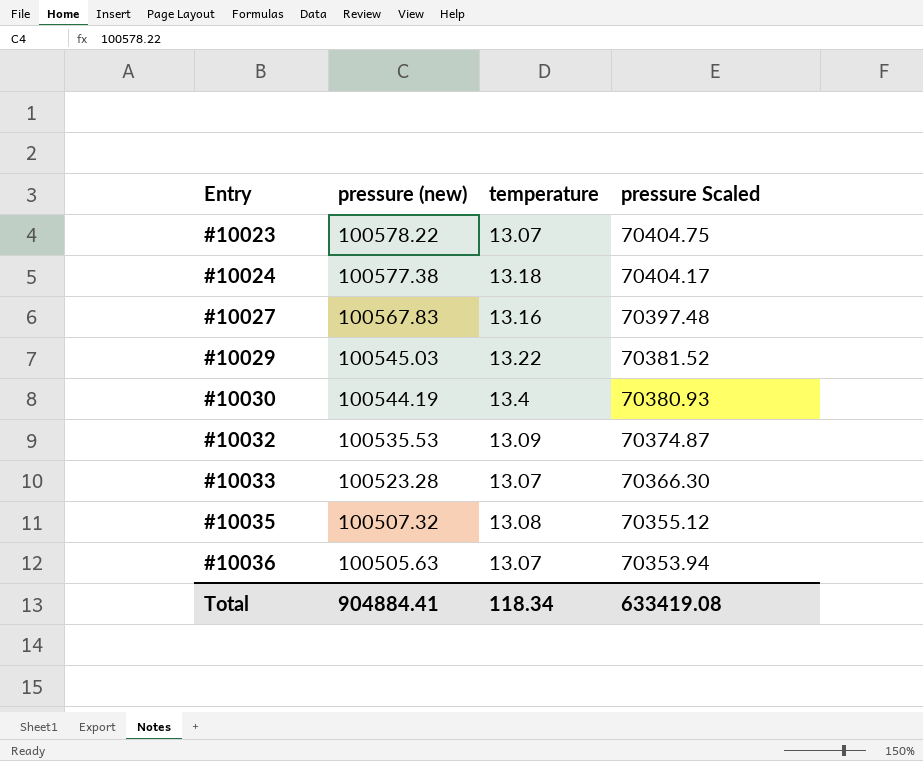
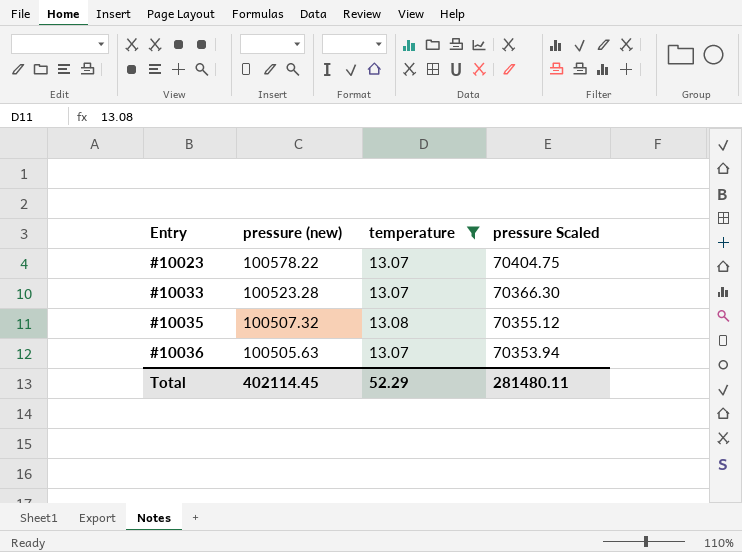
filter: none -> temperature <= 13.08
Total | pressure (new): 904884.41 -> 402114.45
Total | temperature: 118.34 -> 52.29
Total | pressure Scaled: 633419.08 -> 281480.11

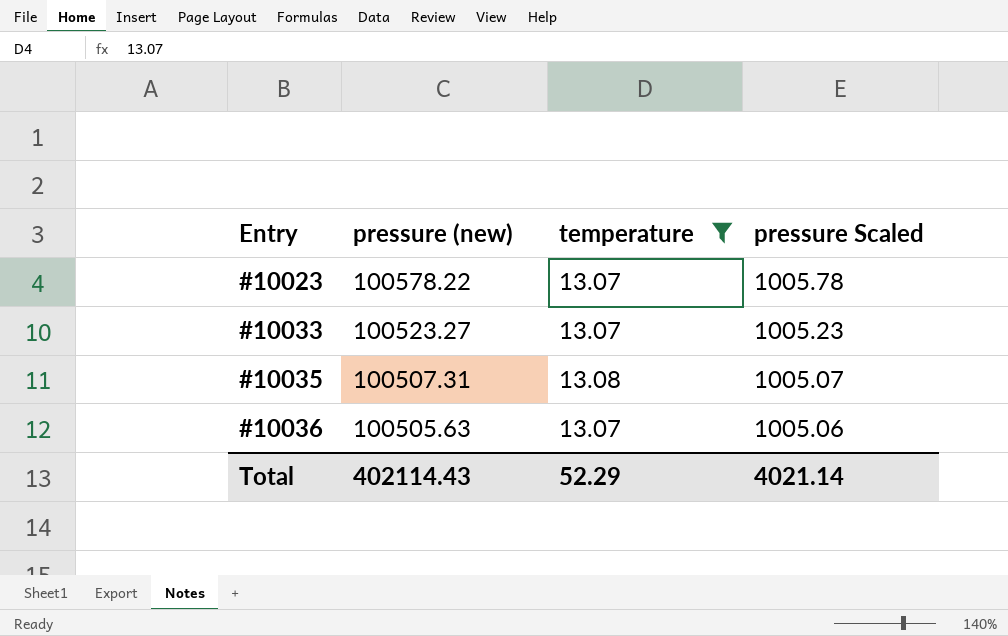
column pressure Scaled | formula: [pressure (new)] * 0.7 -> [pressure (new)] * 0.01
#10033 | pressure (new): 100523.28 -> 100523.27
#10035 | pressure (new): 100507.32 -> 100507.31
Total | pressure (new): 402114.45 -> 402114.43
Total | pressure Scaled: 281480.11 -> 4021.14

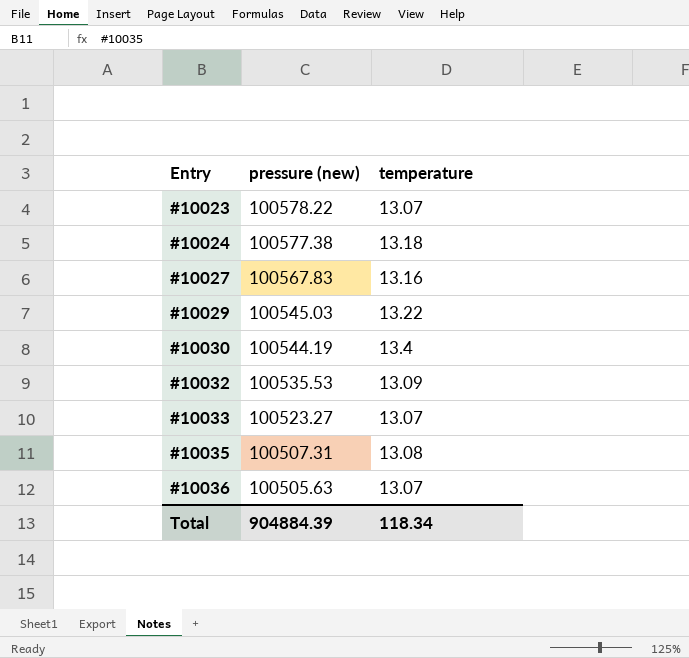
filter: temperature <= 13.08 -> none
column pressure Scaled | formula: [pressure (new)] * 0.01 -> none
Total | pressure (new): 402114.43 -> 904884.39
Total | temperature: 52.29 -> 118.34

